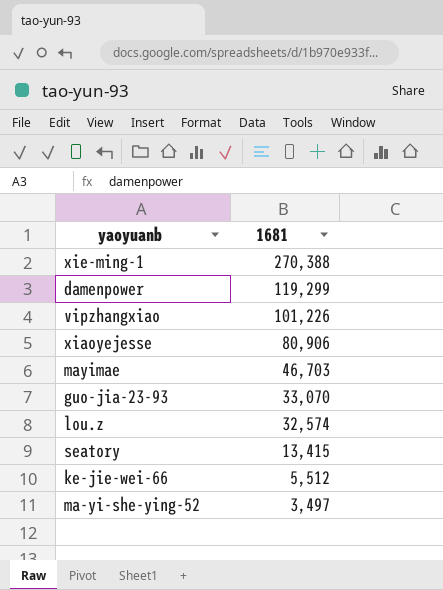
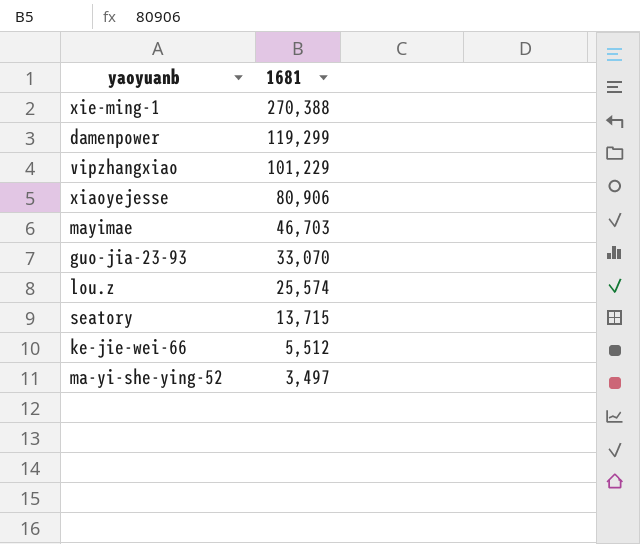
vipzhangxiao | 1681: 101,226 -> 101,229
lou.z | 1681: 32,574 -> 25,574
seatory | 1681: 13,415 -> 13,715

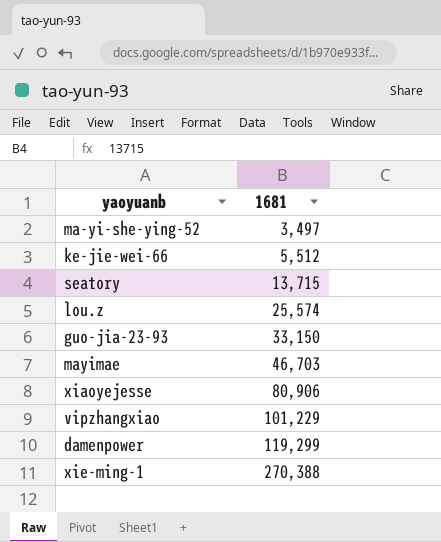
row order: 1681 descending -> 1681 ascending
guo-jia-23-93 | 1681: 33,070 -> 33,150

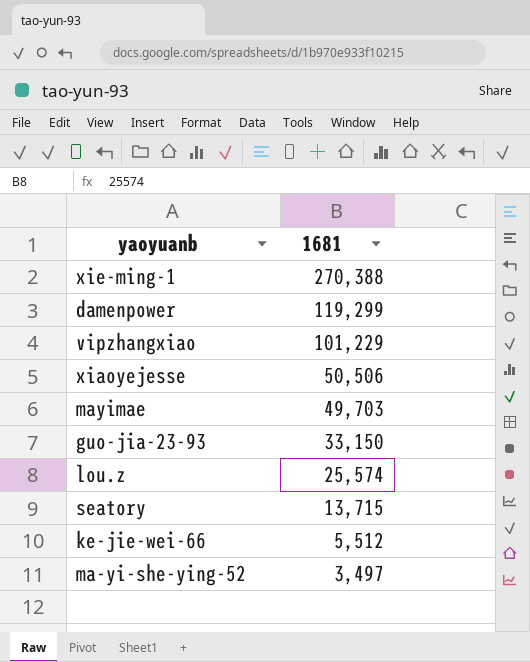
row order: 1681 ascending -> 1681 descending
xiaoyejesse | 1681: 80,906 -> 50,506
mayimae | 1681: 46,703 -> 49,703

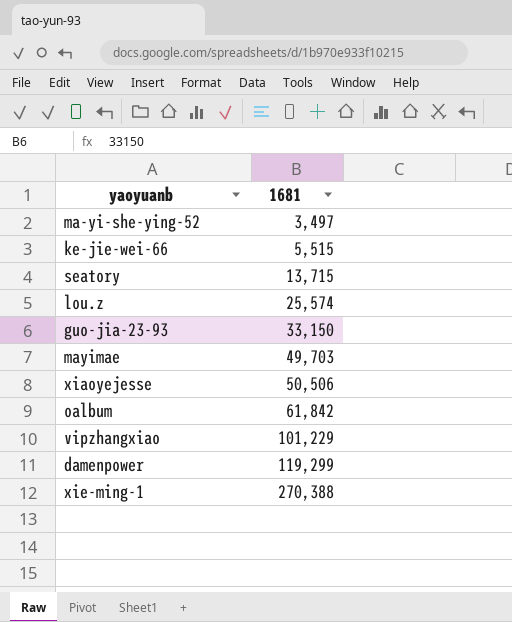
row order: 1681 descending -> 1681 ascending
ke-jie-wei-66 | 1681: 5,512 -> 5,515
row oalbum: none -> 61,842

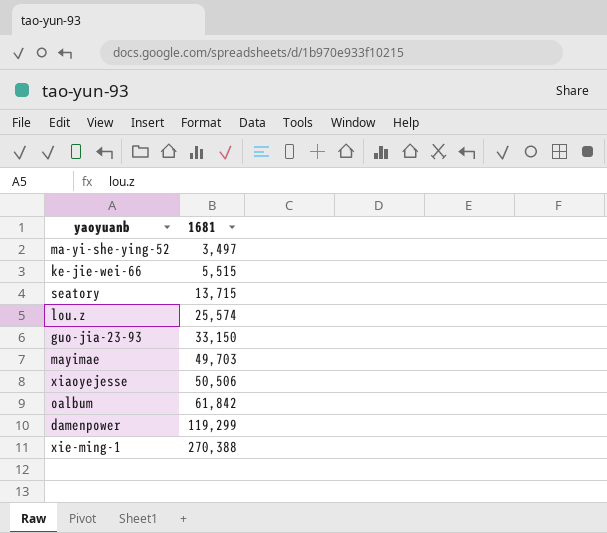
row vipzhangxiao: 101,229 -> none

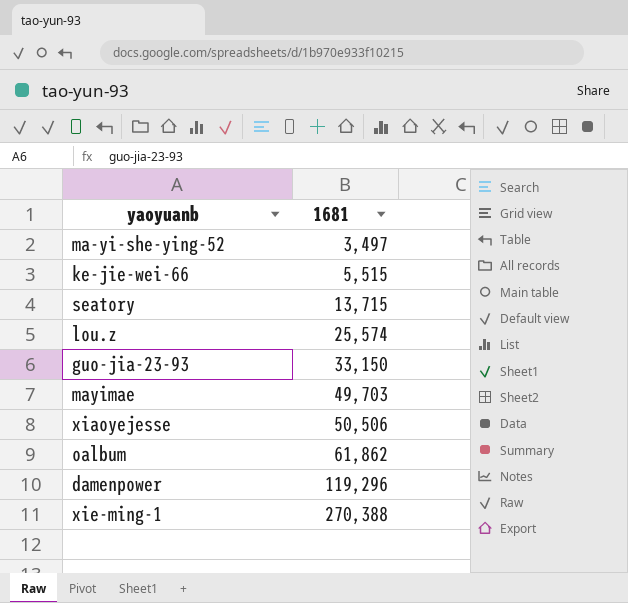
oalbum | 1681: 61,842 -> 61,862
damenpower | 1681: 119,299 -> 119,296

